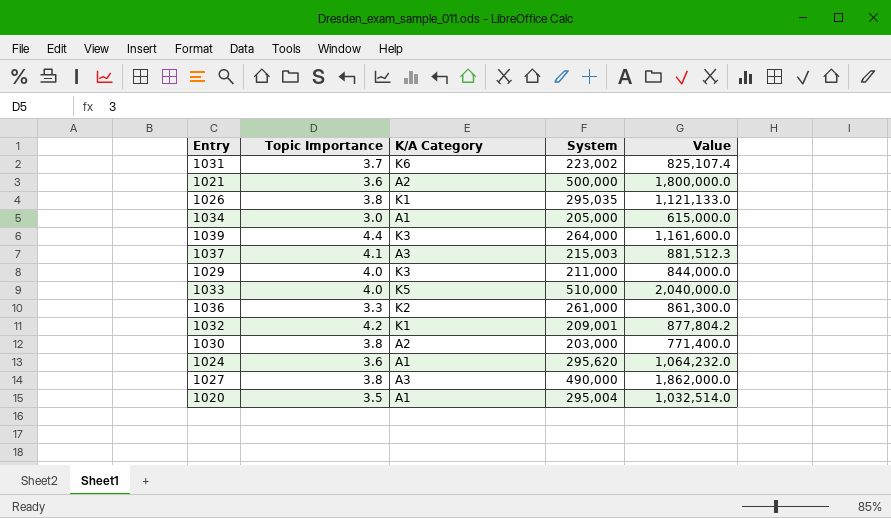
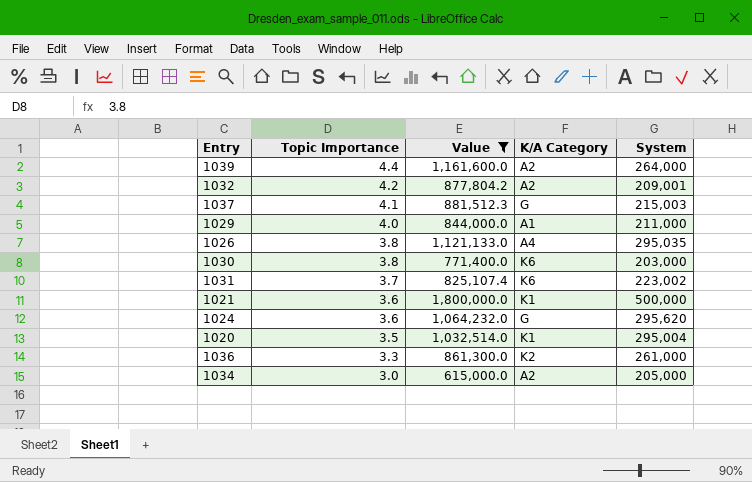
filter: none -> Value <= 1,800,000.0
row order: none -> Topic Importance descending
column Value | position: 5 -> 3
1039 | K/A Category: K3 -> A2
1032 | K/A Category: K1 -> A2
1037 | K/A Category: A3 -> G
1029 | K/A Category: K3 -> A1
1026 | K/A Category: K1 -> A4
1030 | K/A Category: A2 -> K6
1021 | K/A Category: A2 -> K1
1024 | K/A Category: A1 -> G
1020 | K/A Category: A1 -> K1
1034 | K/A Category: A1 -> A2

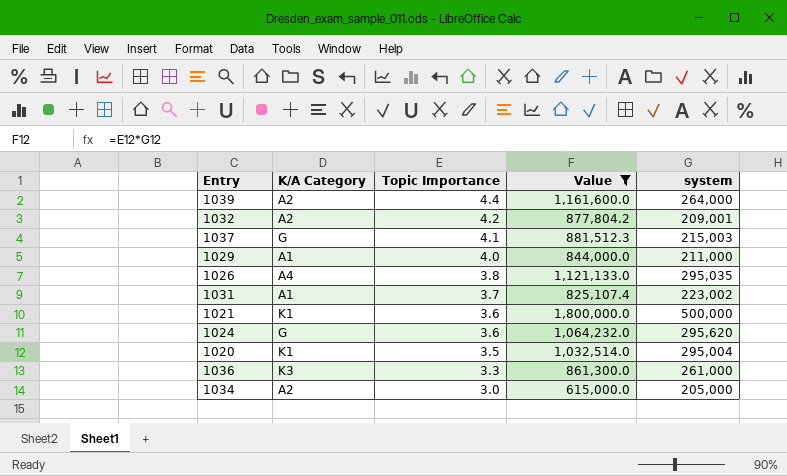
column K/A Category | position: 4 -> 2
column name: System -> system
row 1030: 3.8 | 771,400.0 | K6 | 203,000 -> none
1031 | K/A Category: K6 -> A1
1036 | K/A Category: K2 -> K3

